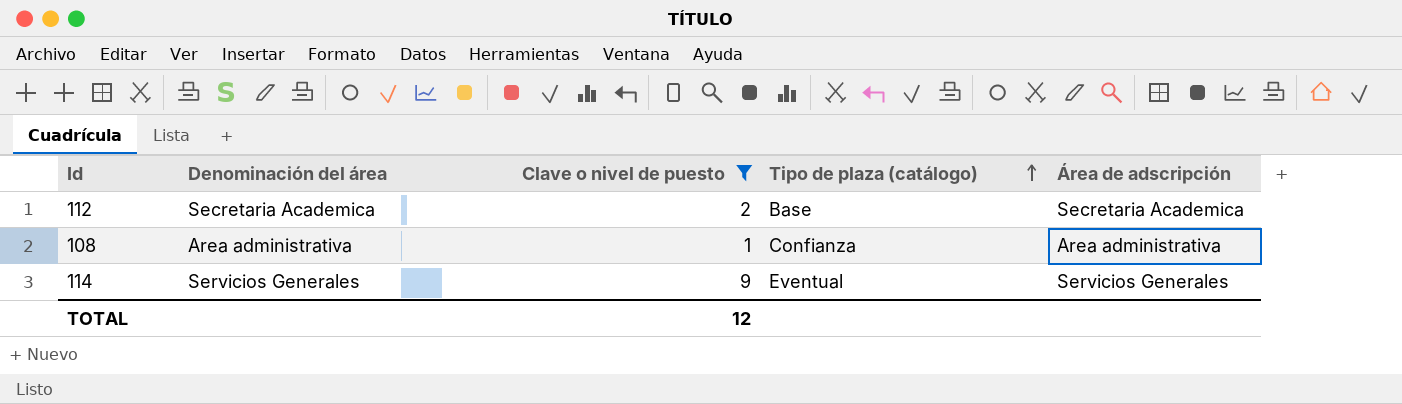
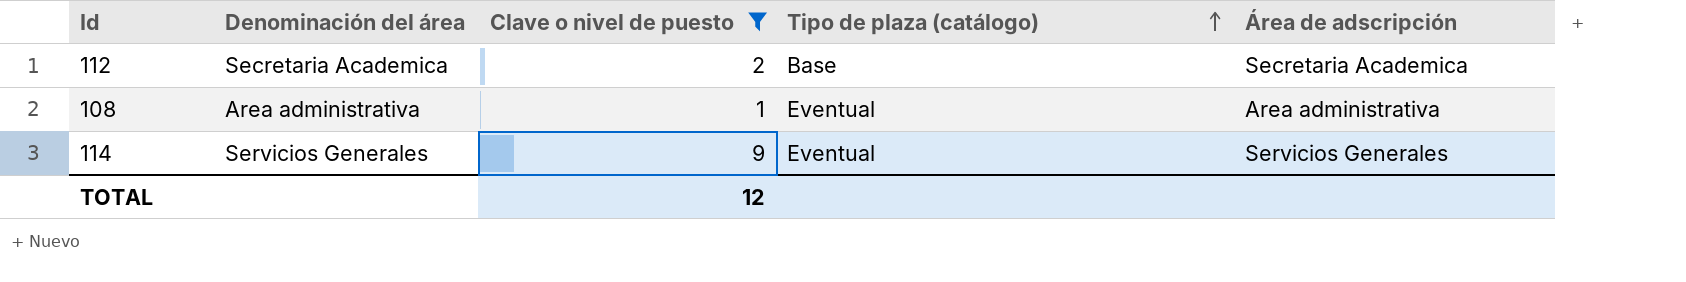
108 | Tipo de plaza (catálogo): Confianza -> Eventual

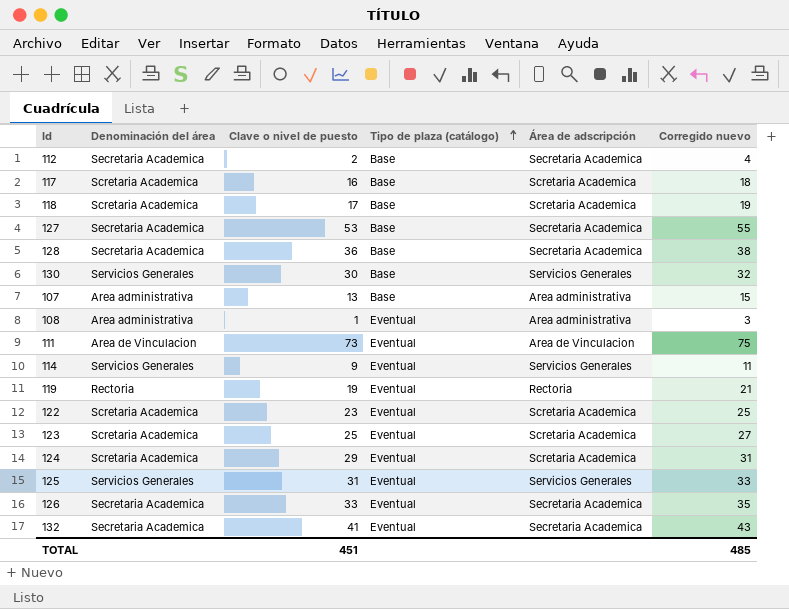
filter: Clave o nivel de puesto <= 9 -> none
column Corregido nuevo | formula: none -> [Clave o nivel de puesto] + 2
TOTAL | Clave o nivel de puesto: 12 -> 451

